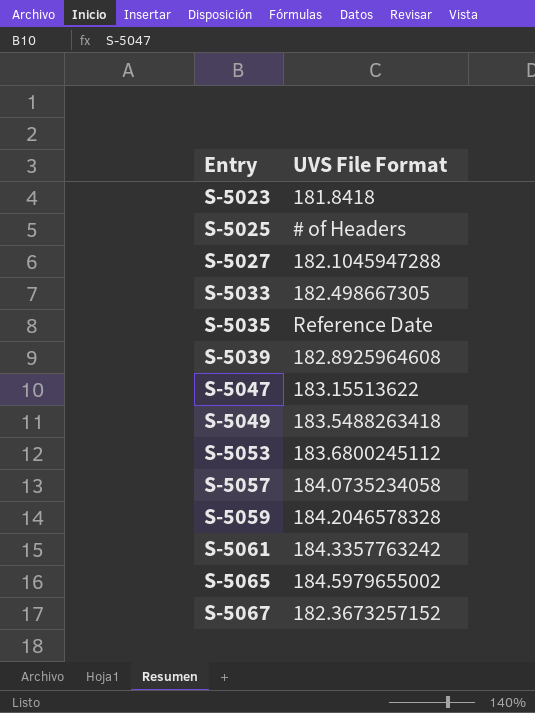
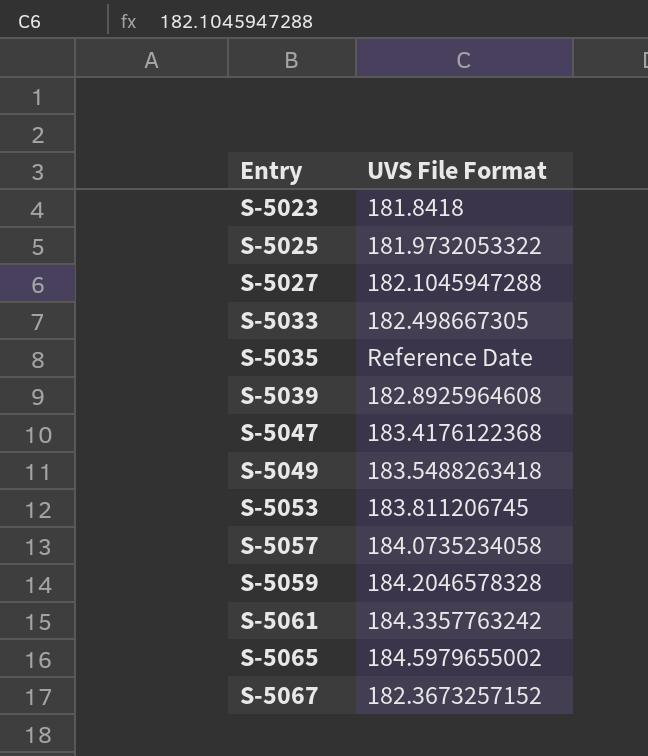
S-5025 | UVS File Format: # of Headers -> 181.9732053322
S-5047 | UVS File Format: 183.15513622 -> 183.4176122368
S-5053 | UVS File Format: 183.6800245112 -> 183.811206745

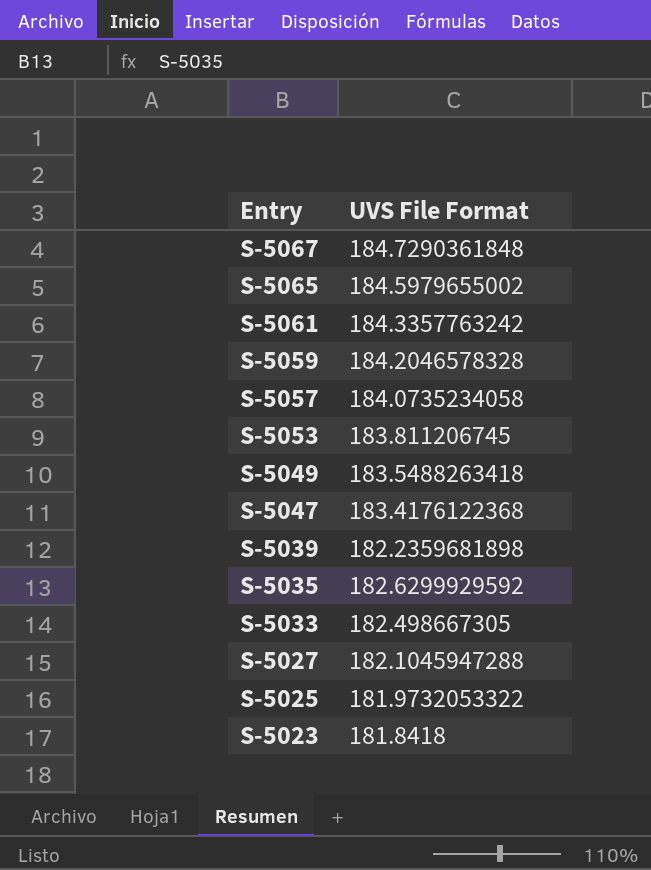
row order: Entry ascending -> Entry descending
S-5067 | UVS File Format: 182.3673257152 -> 184.7290361848
S-5039 | UVS File Format: 182.8925964608 -> 182.2359681898
S-5035 | UVS File Format: Reference Date -> 182.6299929592

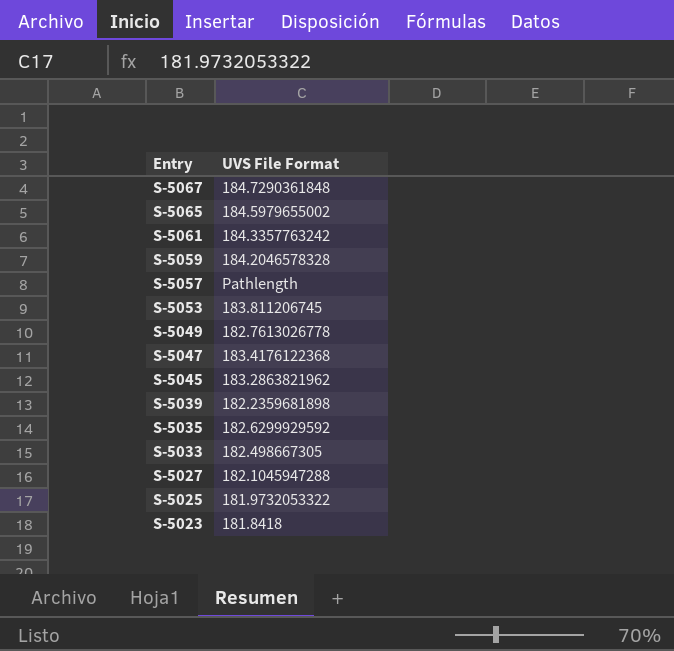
S-5057 | UVS File Format: 184.0735234058 -> Pathlength
S-5049 | UVS File Format: 183.5488263418 -> 182.7613026778
row S-5045: none -> 183.2863821962

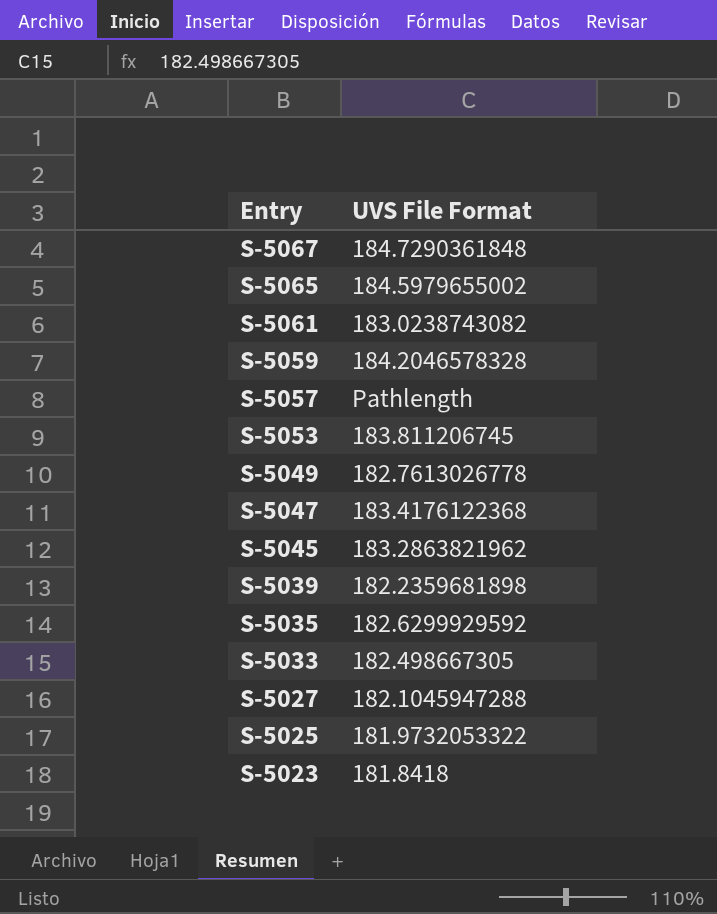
S-5061 | UVS File Format: 184.3357763242 -> 183.0238743082

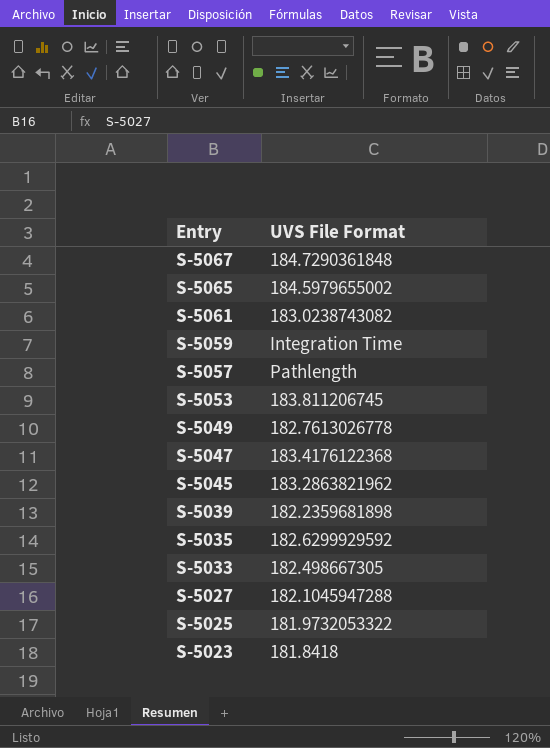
S-5059 | UVS File Format: 184.2046578328 -> Integration Time

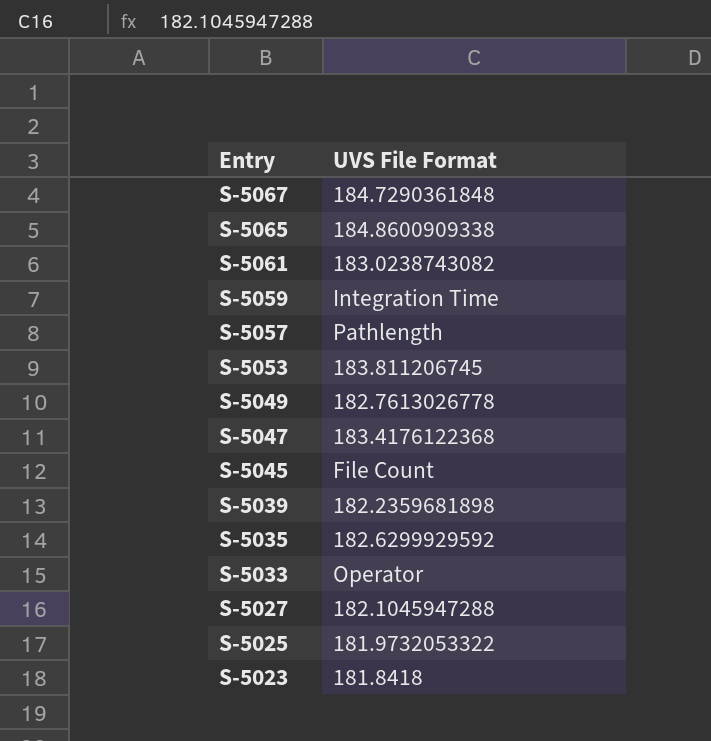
S-5065 | UVS File Format: 184.5979655002 -> 184.8600909338
S-5045 | UVS File Format: 183.2863821962 -> File Count
S-5033 | UVS File Format: 182.498667305 -> Operator

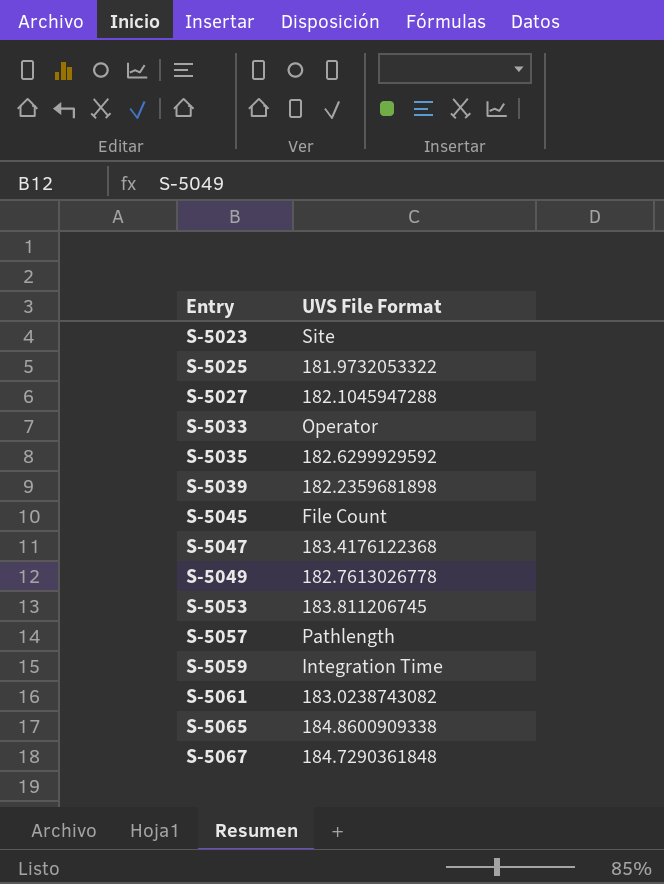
row order: Entry descending -> Entry ascending
S-5023 | UVS File Format: 181.8418 -> Site

